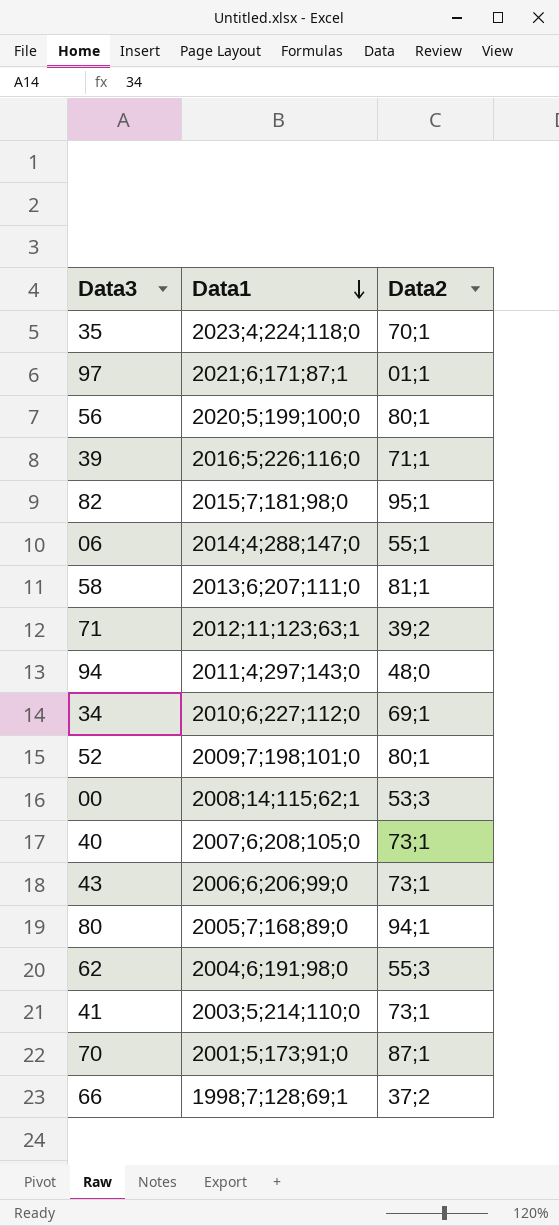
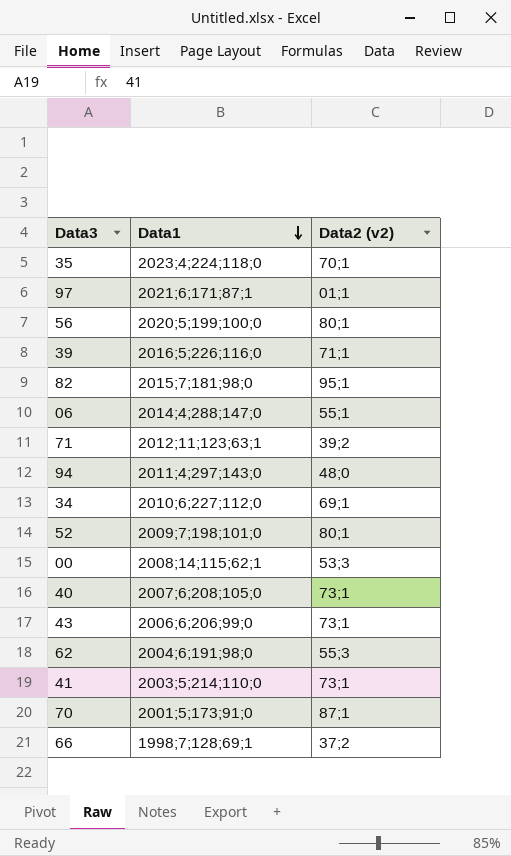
column name: Data2 -> Data2 (v2)
row 58: 2013;6;207;111;0 | 81;1 -> none
row 80: 2005;7;168;89;0 | 94;1 -> none

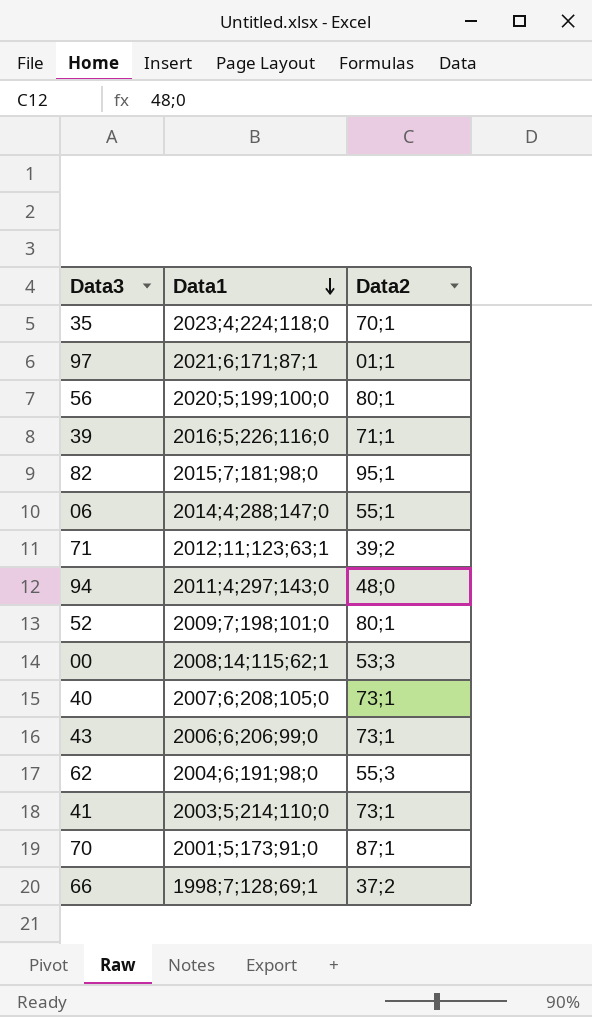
column name: Data2 (v2) -> Data2
row 34: 2010;6;227;112;0 | 69;1 -> none

